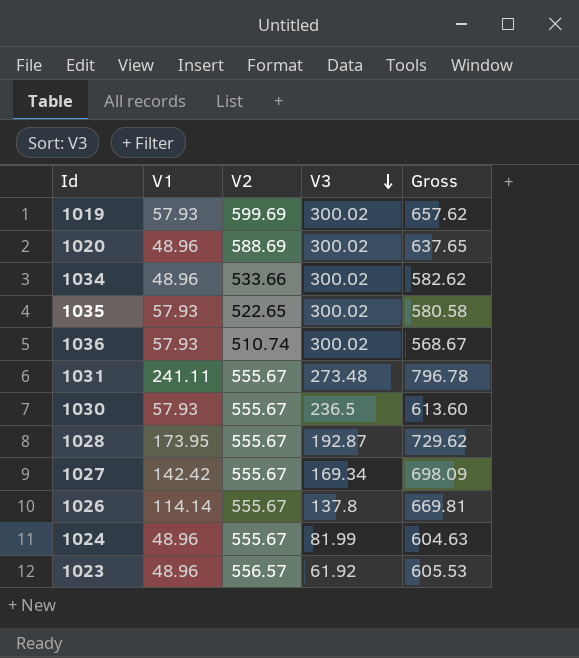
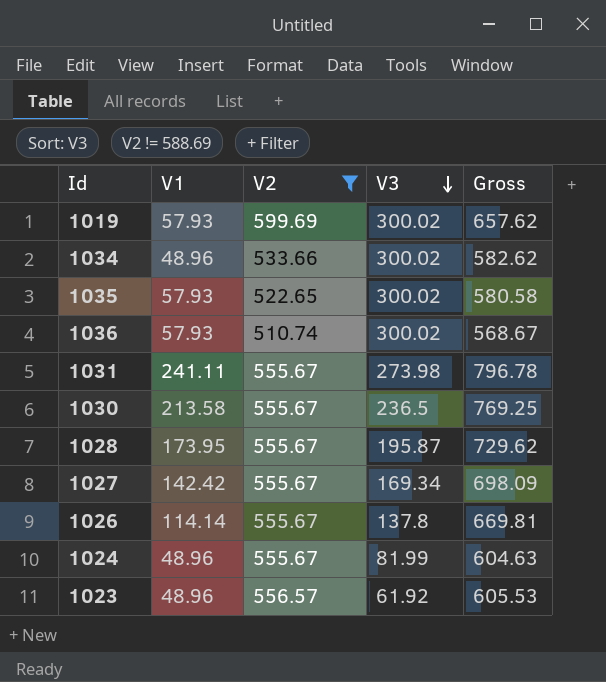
filter: none -> V2 != 588.69
1031 | V3: 273.48 -> 273.98
1030 | V1: 57.93 -> 213.58
1030 | Gross: 613.60 -> 769.25
1028 | V3: 192.87 -> 195.87

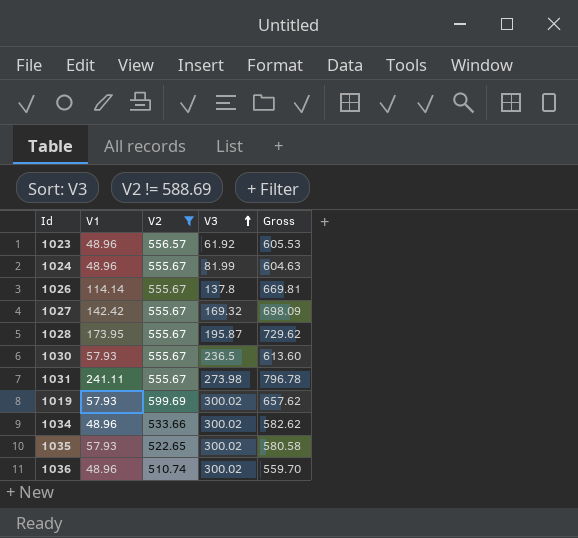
row order: V3 descending -> V3 ascending
1027 | V3: 169.34 -> 169.32
1030 | V1: 213.58 -> 57.93
1030 | Gross: 769.25 -> 613.60
1036 | V1: 57.93 -> 48.96
1036 | Gross: 568.67 -> 559.70

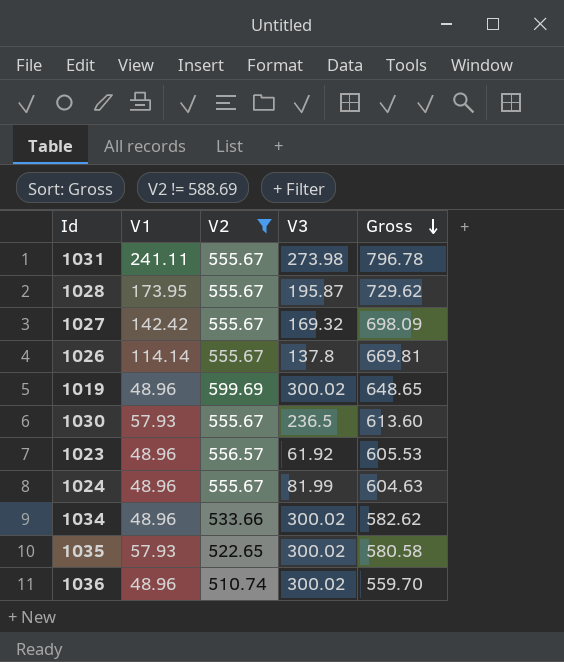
row order: V3 ascending -> Gross descending
1019 | V1: 57.93 -> 48.96
1019 | Gross: 657.62 -> 648.65

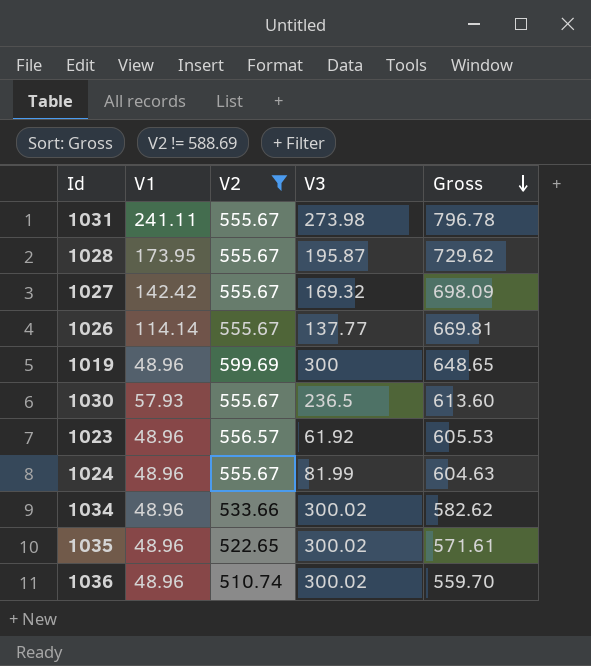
1026 | V3: 137.8 -> 137.77
1019 | V3: 300.02 -> 300
1035 | V1: 57.93 -> 48.96
1035 | Gross: 580.58 -> 571.61

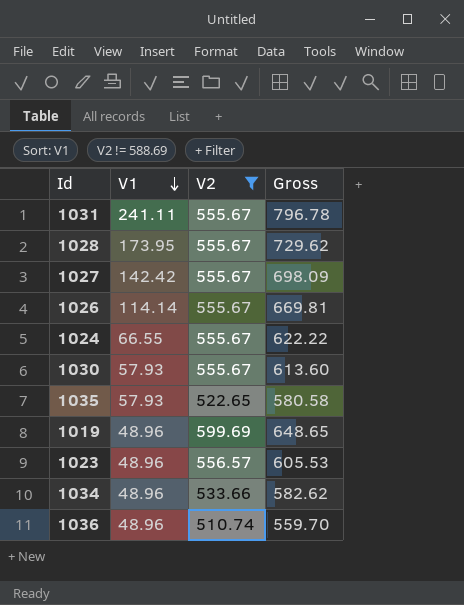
row order: Gross descending -> V1 descending
column V3 | position: 4 -> none
1024 | V1: 48.96 -> 66.55
1024 | Gross: 604.63 -> 622.22
1035 | V1: 48.96 -> 57.93
1035 | Gross: 571.61 -> 580.58

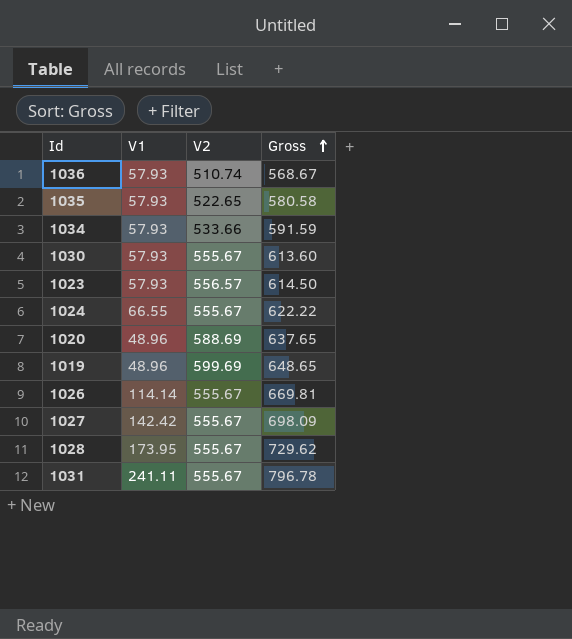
filter: V2 != 588.69 -> none
row order: V1 descending -> Gross ascending
1036 | V1: 48.96 -> 57.93
1036 | Gross: 559.70 -> 568.67
1034 | V1: 48.96 -> 57.93
1034 | Gross: 582.62 -> 591.59
1023 | V1: 48.96 -> 57.93
1023 | Gross: 605.53 -> 614.50

